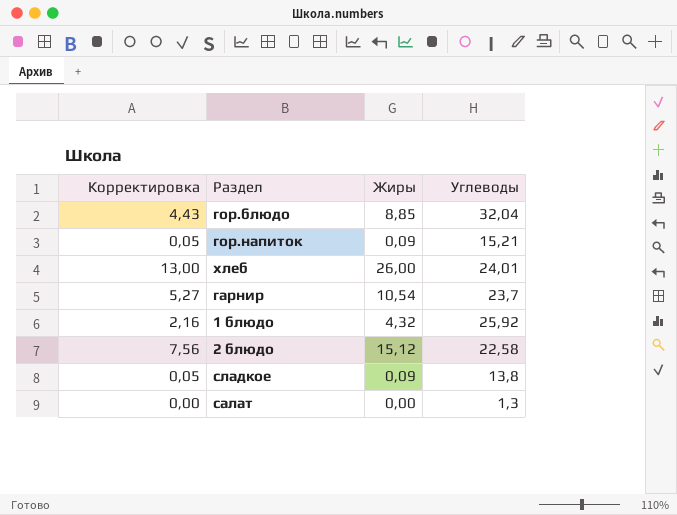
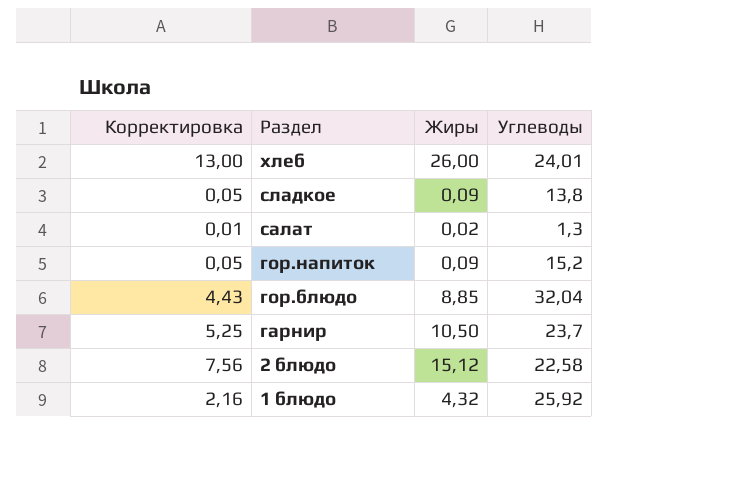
row order: none -> Раздел descending
салат | Корректировка: 0,00 -> 0,01
салат | Жиры: 0,00 -> 0,02
гор.напиток | Углеводы: 15,21 -> 15,2
гарнир | Корректировка: 5,27 -> 5,25
гарнир | Жиры: 10,54 -> 10,50

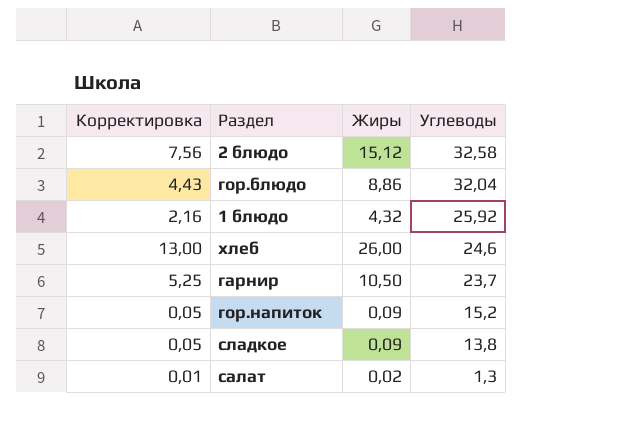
row order: Раздел descending -> Углеводы descending
2 блюдо | Углеводы: 22,58 -> 32,58
гор.блюдо | Жиры: 8,85 -> 8,86
хлеб | Углеводы: 24,01 -> 24,6

